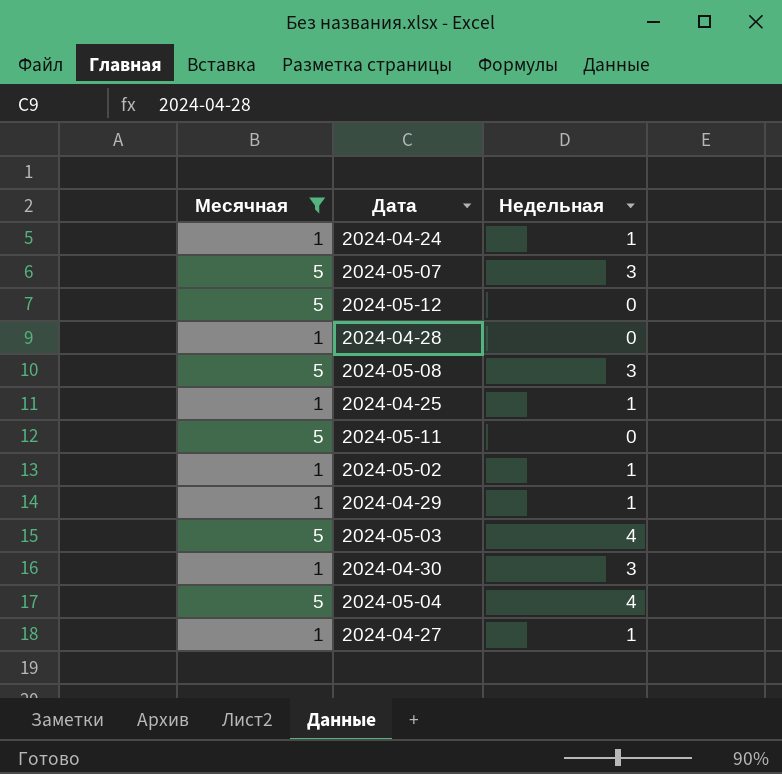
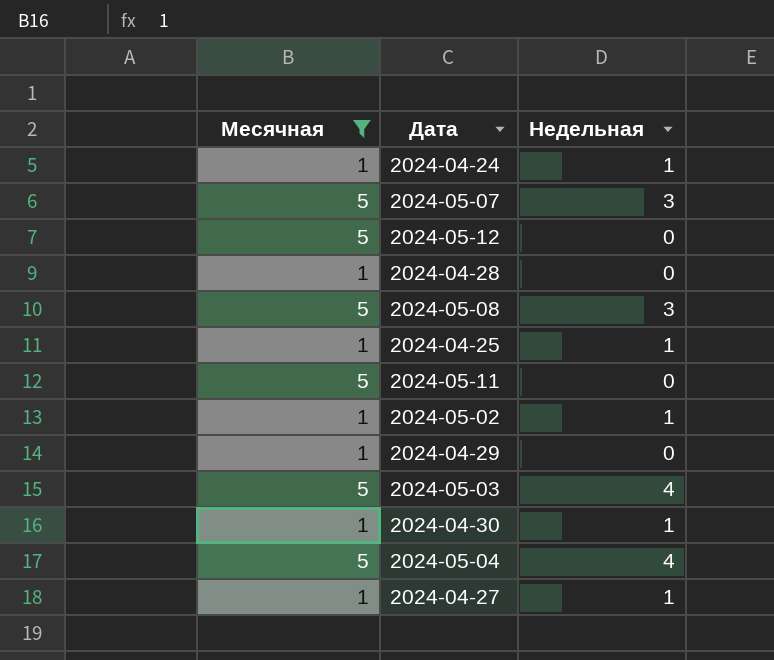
2024-04-29 | Недельная: 1 -> 0
2024-04-30 | Недельная: 3 -> 1

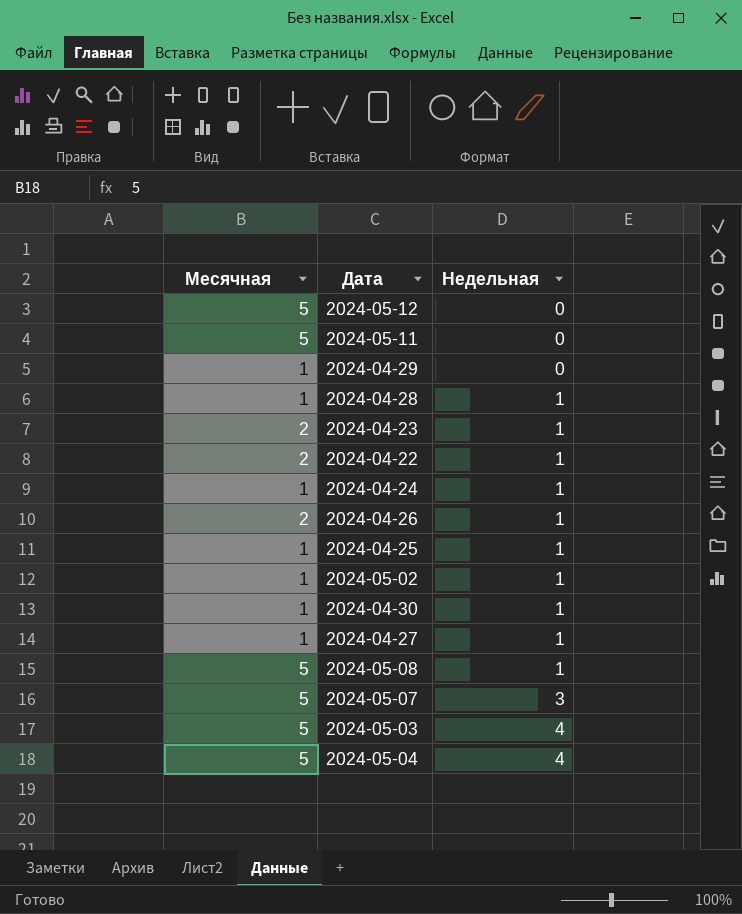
filter: Месячная != 2 -> none
row order: none -> Недельная ascending
2024-04-28 | Недельная: 0 -> 1
2024-05-08 | Недельная: 3 -> 1

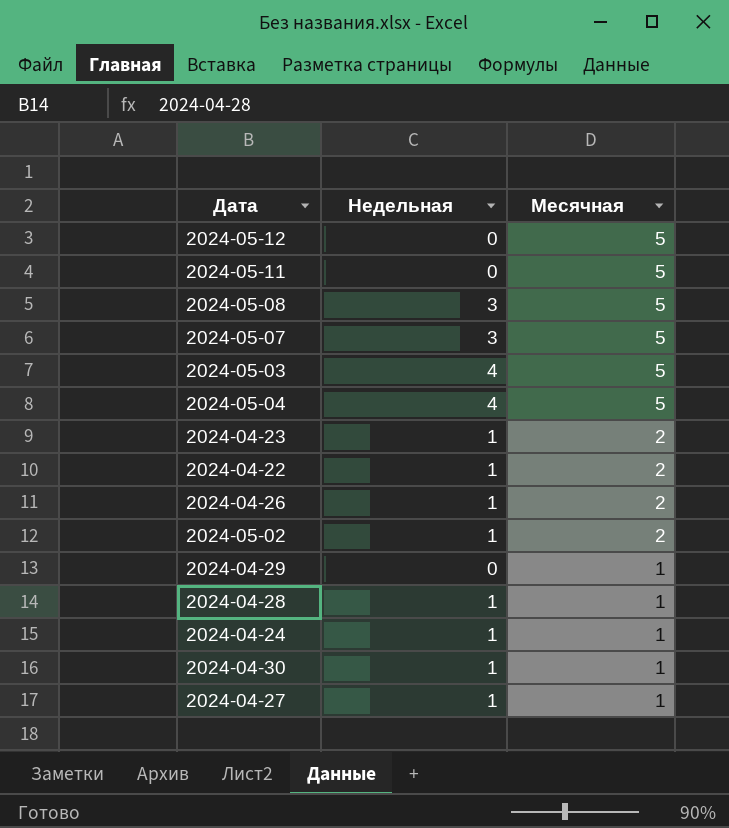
row order: Недельная ascending -> Месячная descending
column Месячная | position: 1 -> 3
row 2024-04-25: 1 | 1 -> none
2024-05-08 | Недельная: 1 -> 3
2024-05-02 | Месячная: 1 -> 2

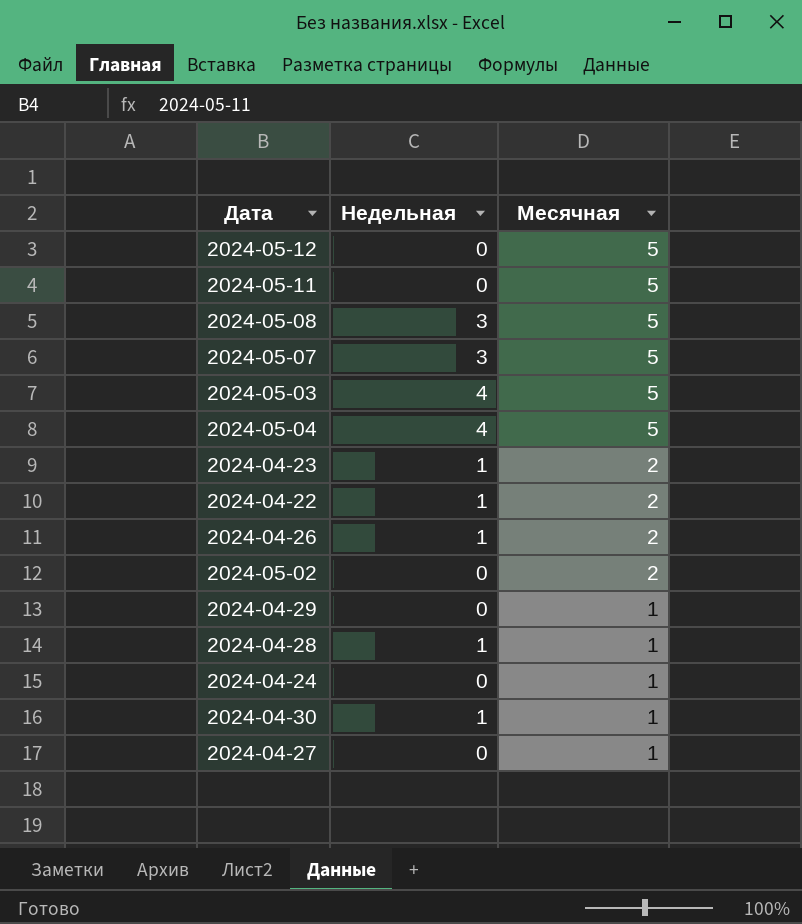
2024-05-02 | Недельная: 1 -> 0
2024-04-24 | Недельная: 1 -> 0
2024-04-27 | Недельная: 1 -> 0

